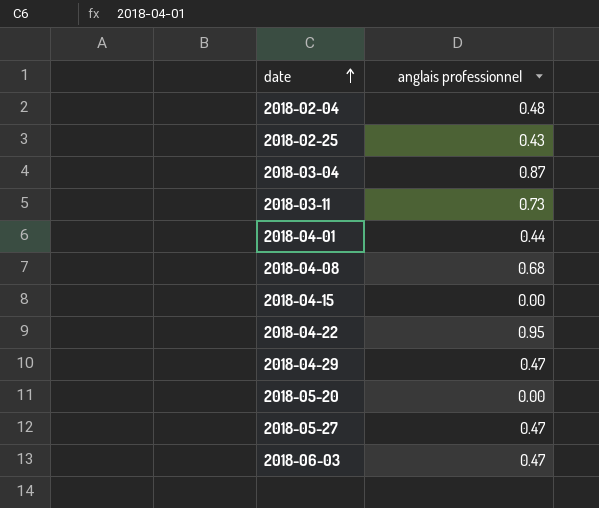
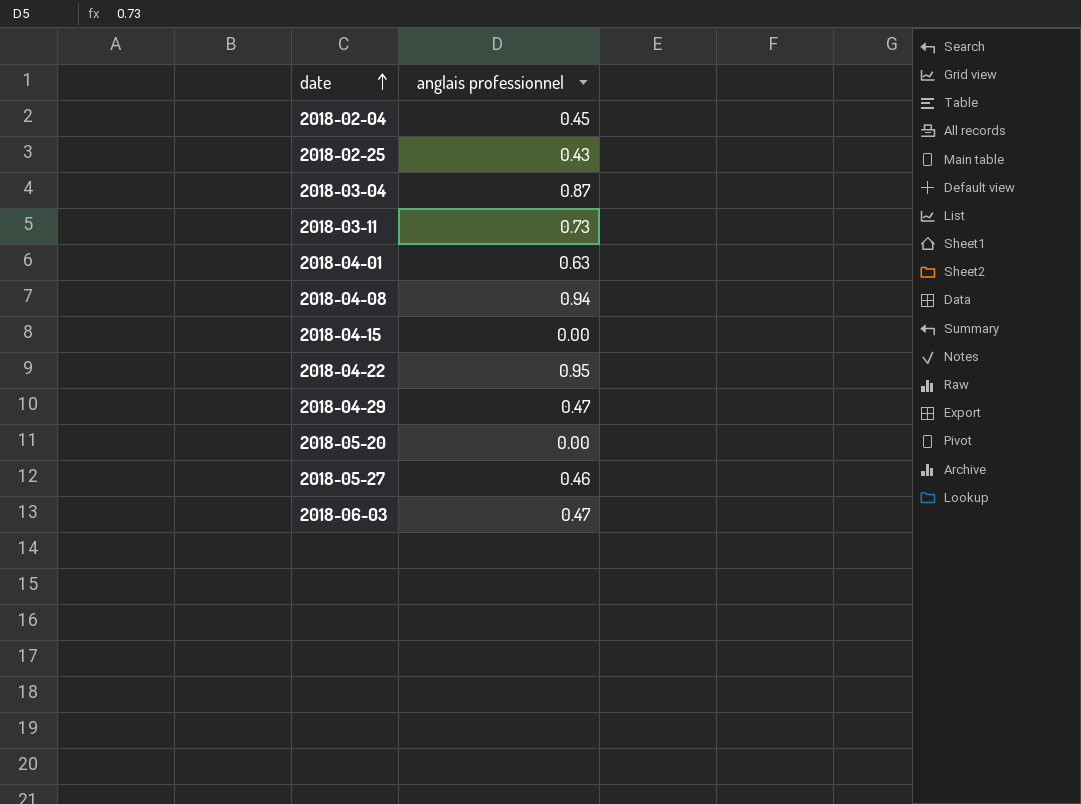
2018-02-04 | anglais professionnel: 0.48 -> 0.45
2018-04-01 | anglais professionnel: 0.44 -> 0.63
2018-04-08 | anglais professionnel: 0.68 -> 0.94
2018-05-27 | anglais professionnel: 0.47 -> 0.46

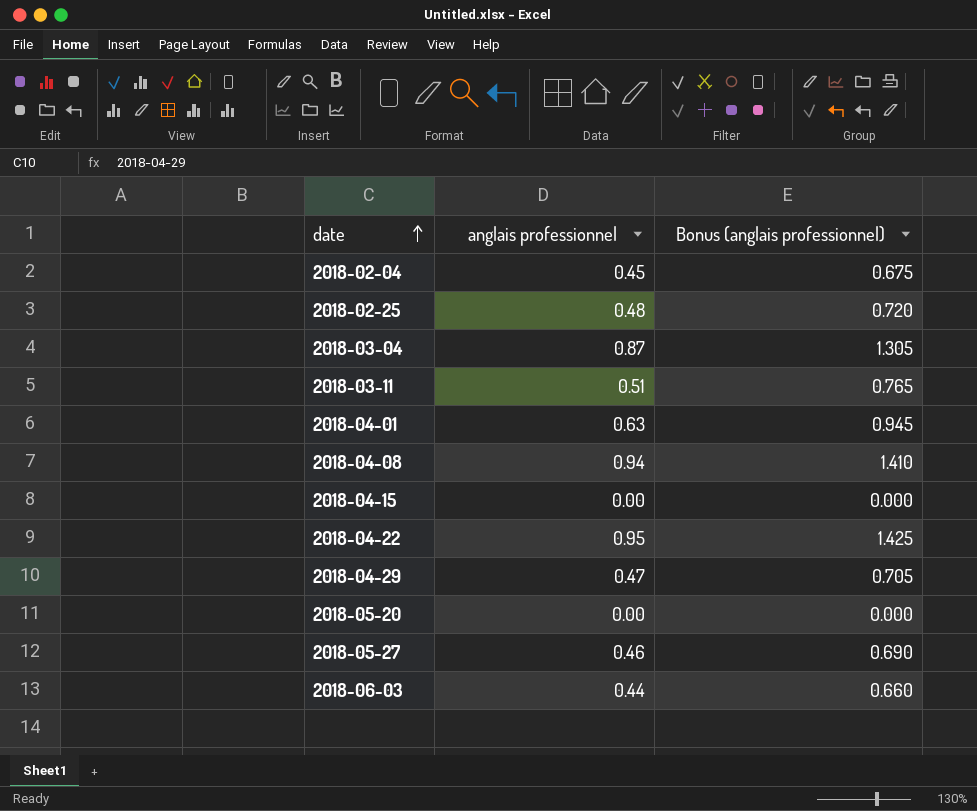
column Bonus (anglais professionnel) | formula: none -> [anglais professionnel] * 1.5
2018-02-25 | anglais professionnel: 0.43 -> 0.48
2018-03-11 | anglais professionnel: 0.73 -> 0.51
2018-06-03 | anglais professionnel: 0.47 -> 0.44

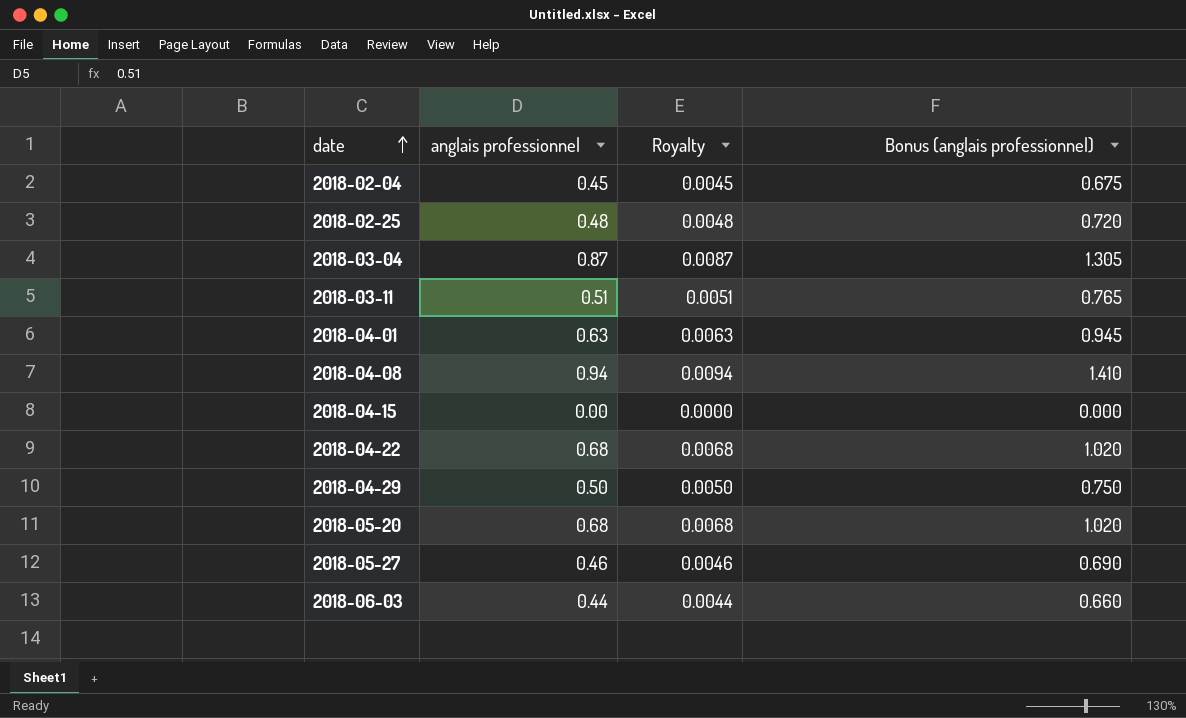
column Royalty | formula: none -> [anglais professionnel] * 0.01
2018-04-22 | anglais professionnel: 0.95 -> 0.68
2018-04-22 | Bonus (anglais professionnel): 1.425 -> 1.020
2018-04-29 | anglais professionnel: 0.47 -> 0.50
2018-04-29 | Bonus (anglais professionnel): 0.705 -> 0.750
2018-05-20 | anglais professionnel: 0.00 -> 0.68
2018-05-20 | Bonus (anglais professionnel): 0.000 -> 1.020

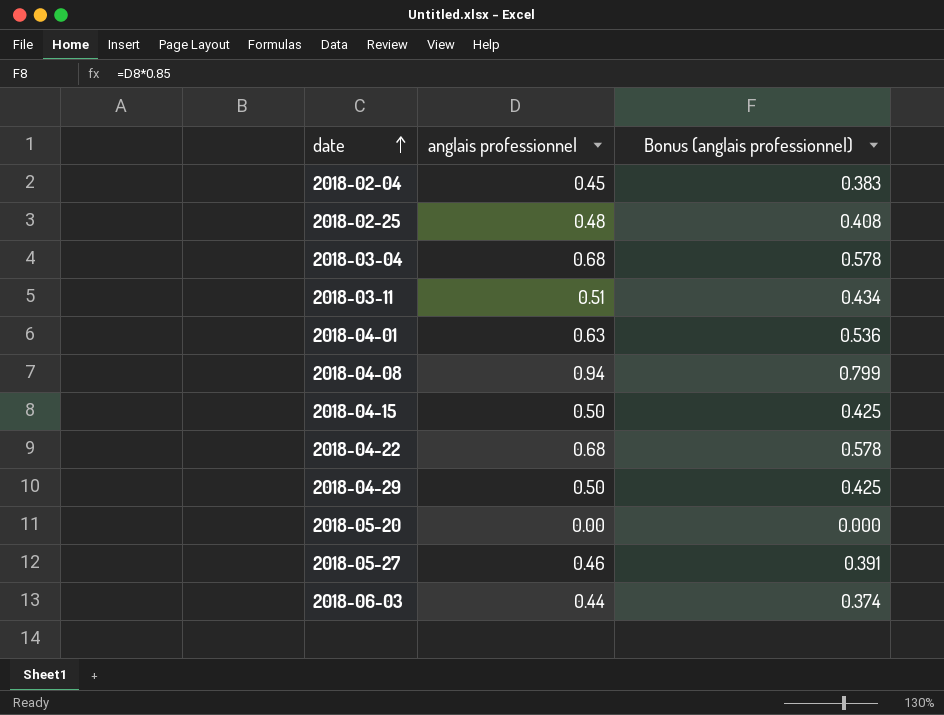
column Royalty | formula: [anglais professionnel] * 0.01 -> none
column Bonus (anglais professionnel) | formula: [anglais professionnel] * 1.5 -> [anglais professionnel] * 0.85
2018-03-04 | anglais professionnel: 0.87 -> 0.68
2018-04-15 | anglais professionnel: 0.00 -> 0.50
2018-05-20 | anglais professionnel: 0.68 -> 0.00

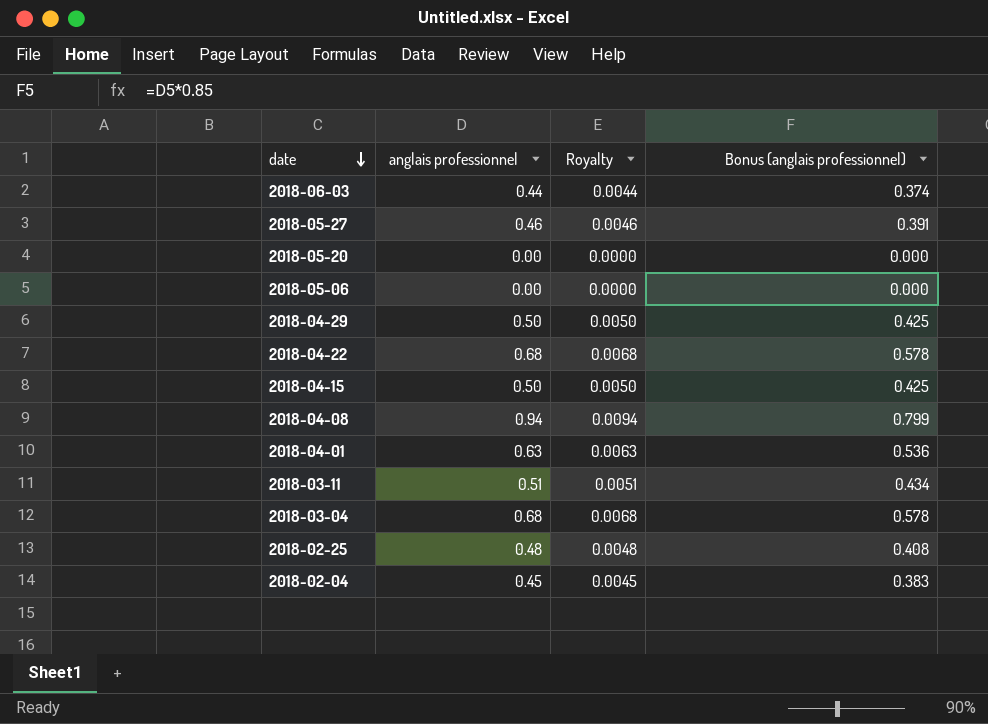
row order: date ascending -> date descending
column Royalty | formula: none -> [anglais professionnel] * 0.01
row 2018-05-06: none -> 0.00 | 0.0000 | 0.000

